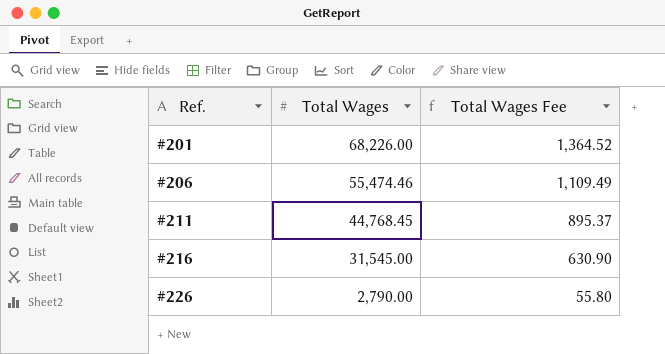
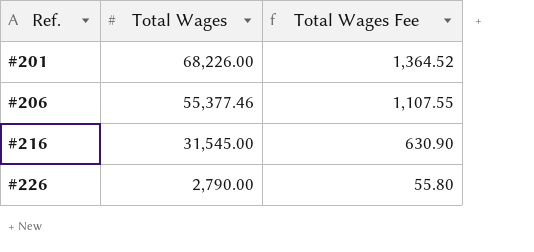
row #211: 44,768.45 | 895.37 -> none
#206 | Total Wages: 55,474.46 -> 55,377.46
#206 | Total Wages Fee: 1,109.49 -> 1,107.55

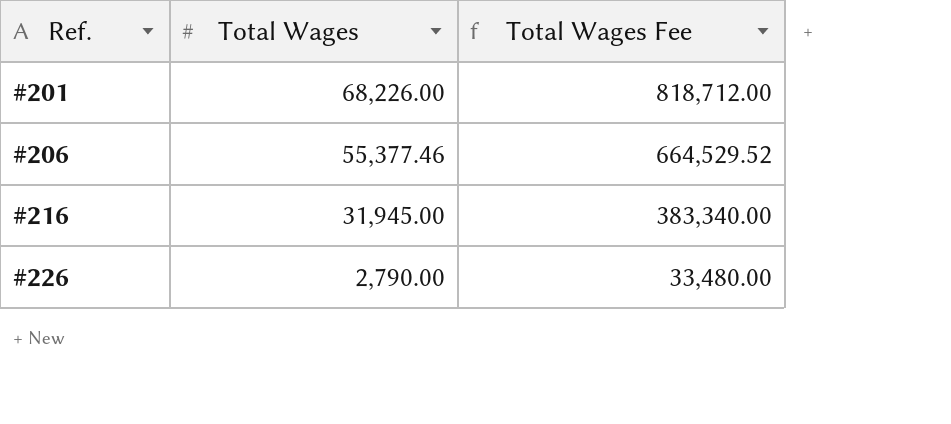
column Total Wages Fee | formula: [Total Wages] * 0.02 -> [Total Wages] * 12
#216 | Total Wages: 31,545.00 -> 31,945.00

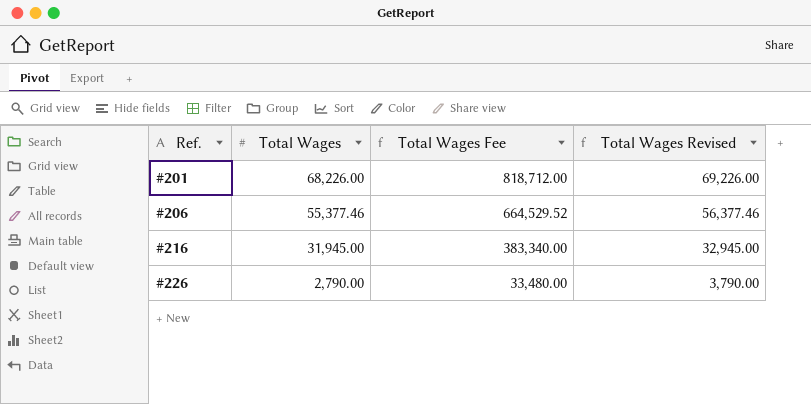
column Total Wages Revised | formula: none -> [Total Wages] + 1000

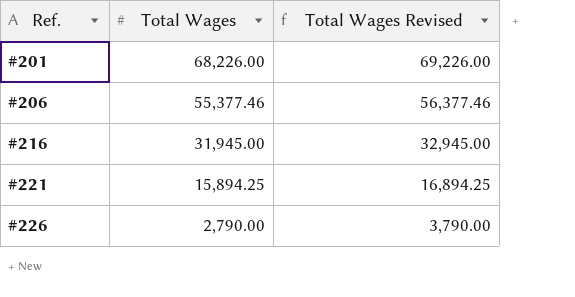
column Total Wages Fee | formula: [Total Wages] * 12 -> none
row #221: none -> 15,894.25 | 16,894.25

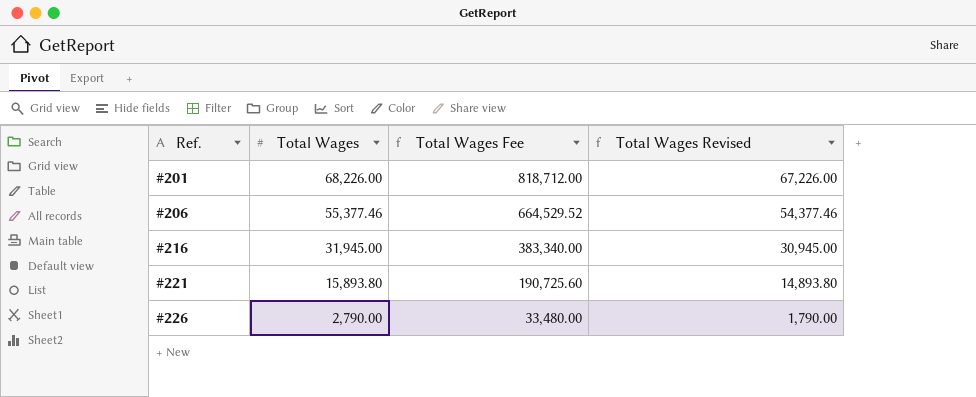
column Total Wages Fee | formula: none -> [Total Wages] * 12
column Total Wages Revised | formula: [Total Wages] + 1000 -> [Total Wages] - 1000
#221 | Total Wages: 15,894.25 -> 15,893.80

